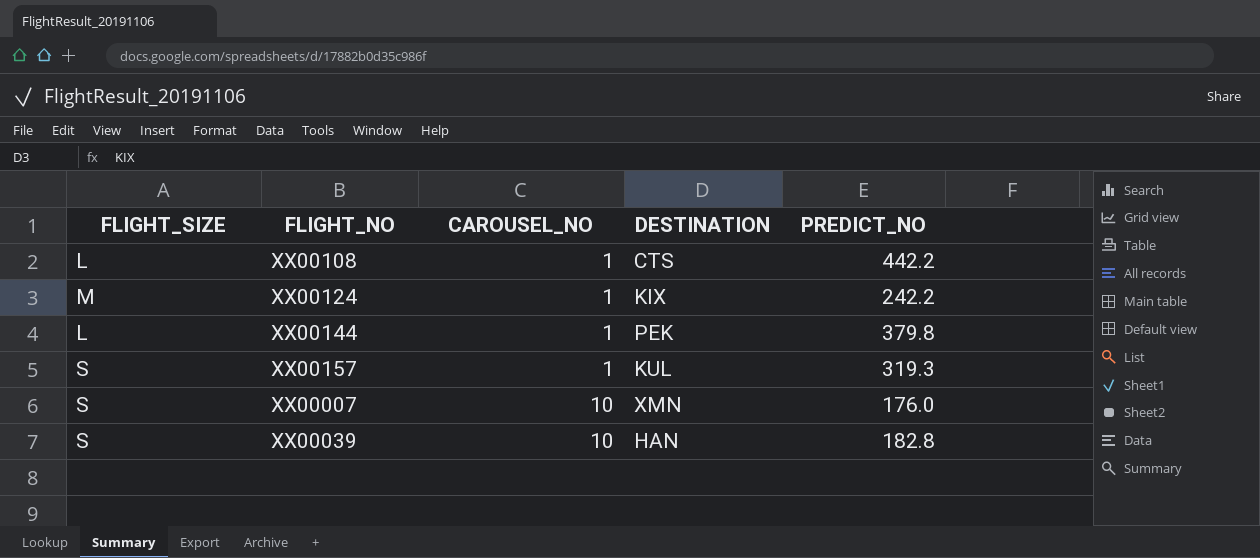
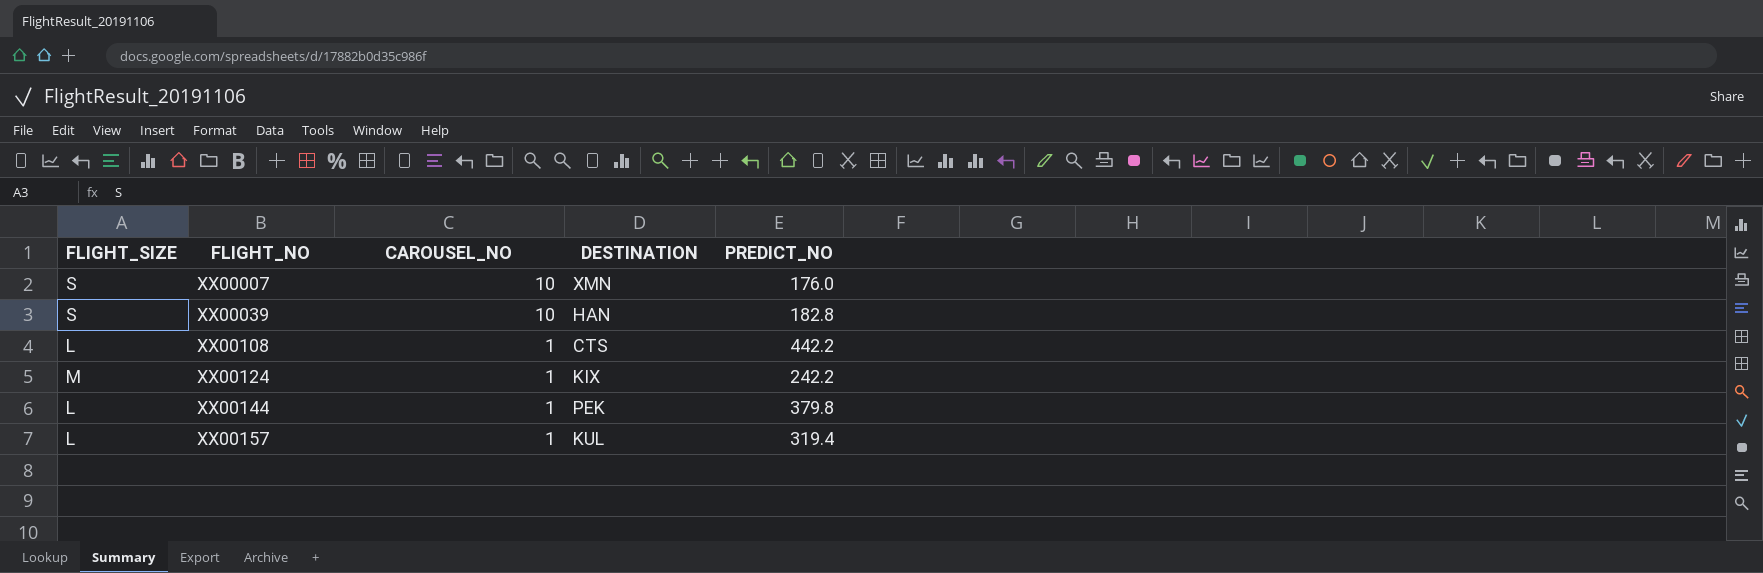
row order: CAROUSEL_NO ascending -> FLIGHT_NO ascending
XX00157 | FLIGHT_SIZE: S -> L
XX00157 | PREDICT_NO: 319.3 -> 319.4

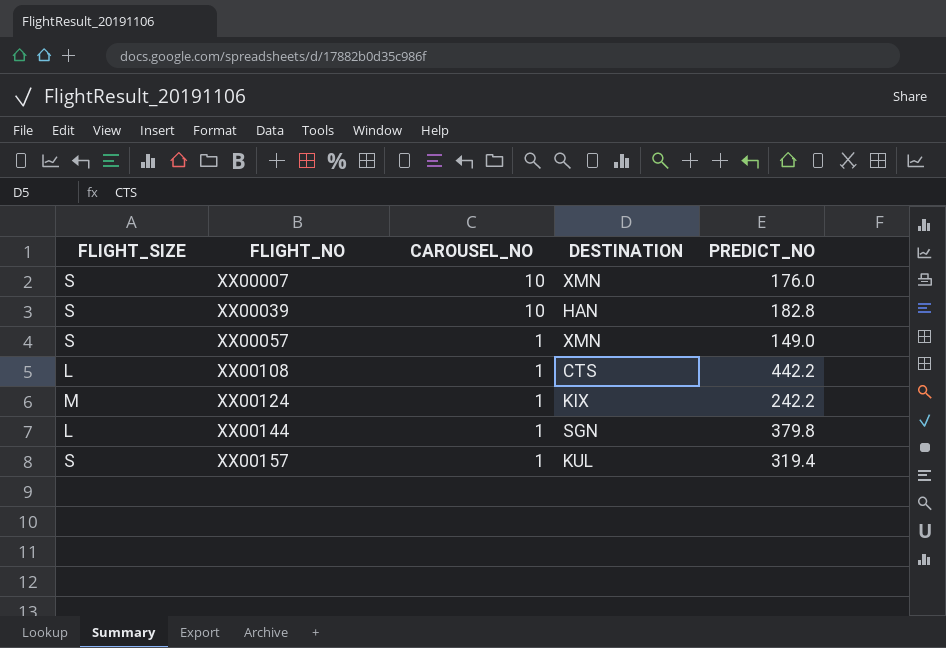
row XX00057: none -> S | 1 | XMN | 149.0
XX00144 | DESTINATION: PEK -> SGN
XX00157 | FLIGHT_SIZE: L -> S

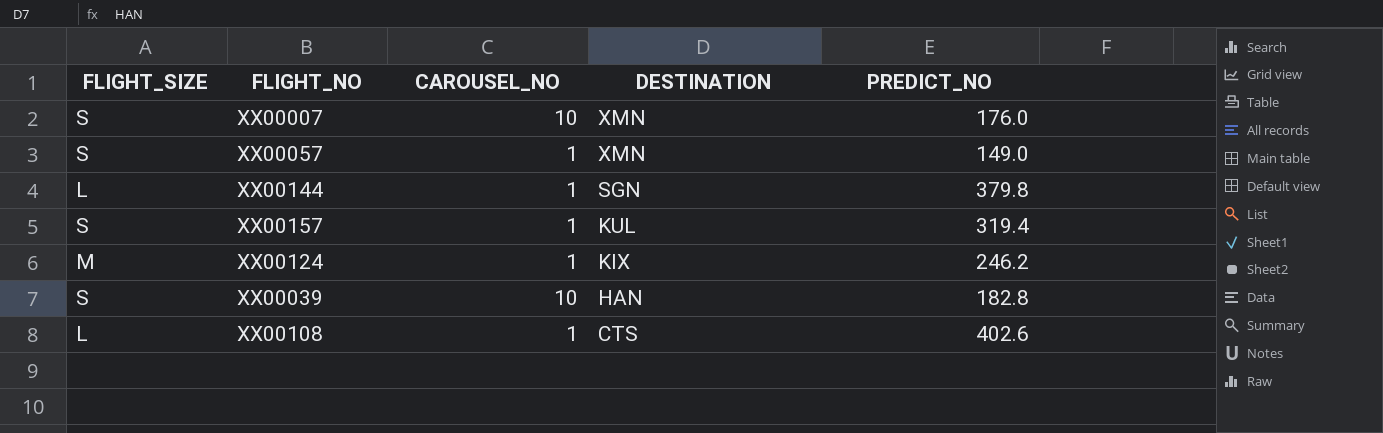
row order: FLIGHT_NO ascending -> DESTINATION descending
XX00124 | PREDICT_NO: 242.2 -> 246.2
XX00108 | PREDICT_NO: 442.2 -> 402.6

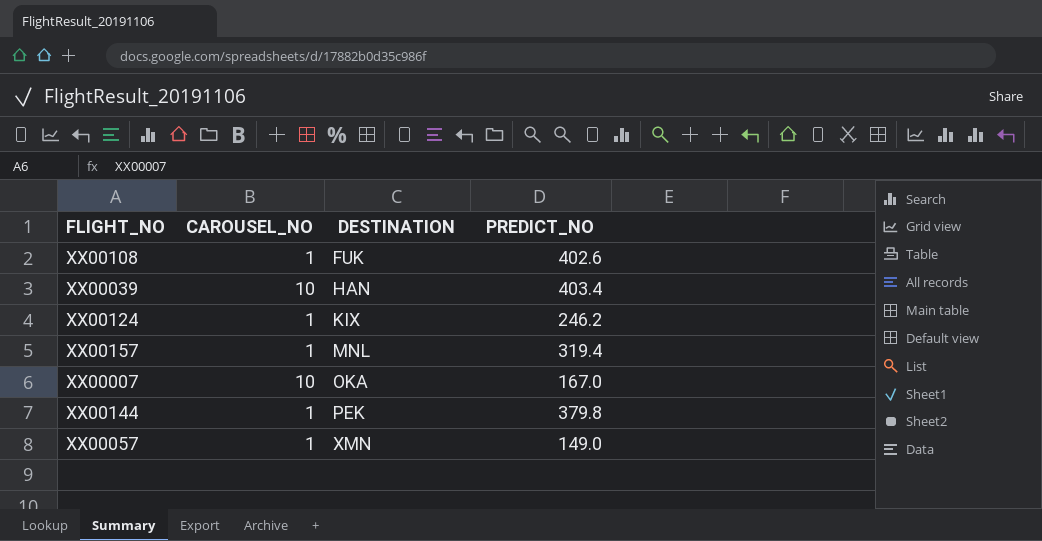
row order: DESTINATION descending -> DESTINATION ascending
column FLIGHT_SIZE | position: 1 -> none
XX00108 | DESTINATION: CTS -> FUK
XX00039 | PREDICT_NO: 182.8 -> 403.4
XX00157 | DESTINATION: KUL -> MNL
XX00007 | DESTINATION: XMN -> OKA
XX00007 | PREDICT_NO: 176.0 -> 167.0
XX00144 | DESTINATION: SGN -> PEK

